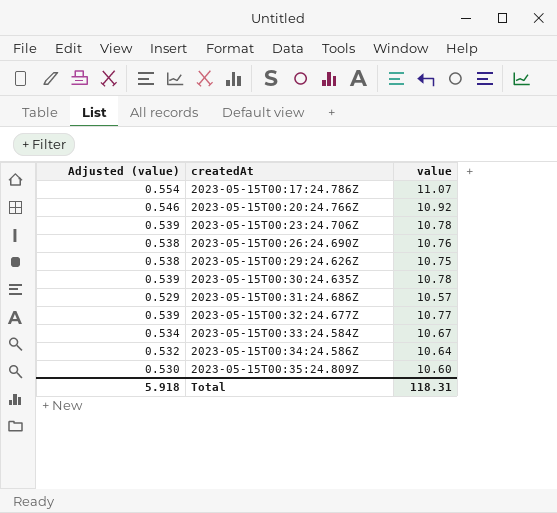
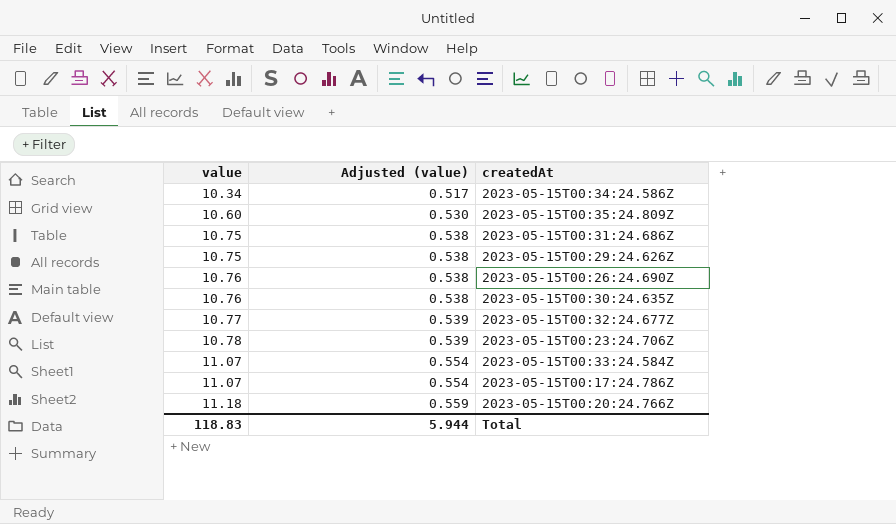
row order: createdAt ascending -> value ascending
column value | position: 3 -> 1
2023-05-15T00:34:24.586Z | value: 10.64 -> 10.34
2023-05-15T00:34:24.586Z | Adjusted (value): 0.532 -> 0.517
2023-05-15T00:31:24.686Z | value: 10.57 -> 10.75
2023-05-15T00:31:24.686Z | Adjusted (value): 0.529 -> 0.538
2023-05-15T00:30:24.635Z | value: 10.78 -> 10.76
2023-05-15T00:30:24.635Z | Adjusted (value): 0.539 -> 0.538
2023-05-15T00:33:24.584Z | value: 10.67 -> 11.07
2023-05-15T00:33:24.584Z | Adjusted (value): 0.534 -> 0.554
2023-05-15T00:20:24.766Z | value: 10.92 -> 11.18
2023-05-15T00:20:24.766Z | Adjusted (value): 0.546 -> 0.559
Total | value: 118.31 -> 118.83
Total | Adjusted (value): 5.918 -> 5.944

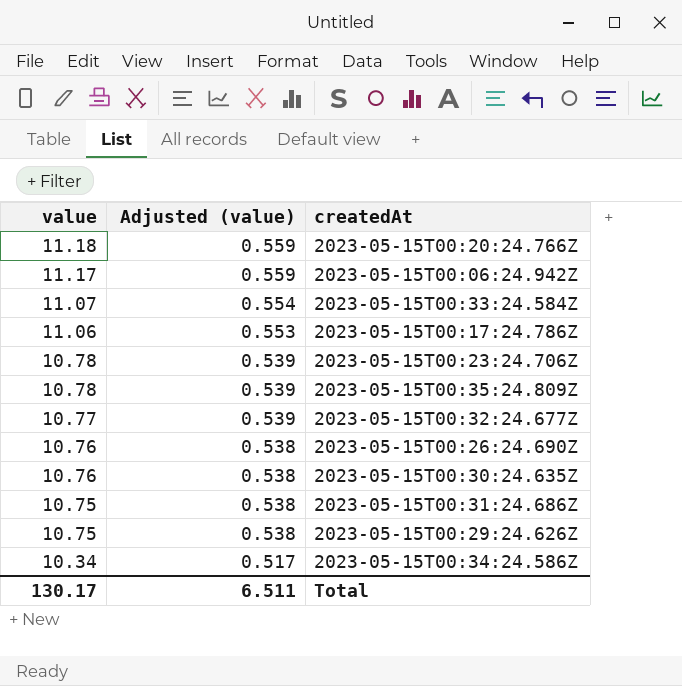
row order: value ascending -> value descending
row 2023-05-15T00:06:24.942Z: none -> 11.17 | 0.559
2023-05-15T00:17:24.786Z | value: 11.07 -> 11.06
2023-05-15T00:17:24.786Z | Adjusted (value): 0.554 -> 0.553
2023-05-15T00:35:24.809Z | value: 10.60 -> 10.78
2023-05-15T00:35:24.809Z | Adjusted (value): 0.530 -> 0.539
Total | value: 118.83 -> 130.17
Total | Adjusted (value): 5.944 -> 6.511

